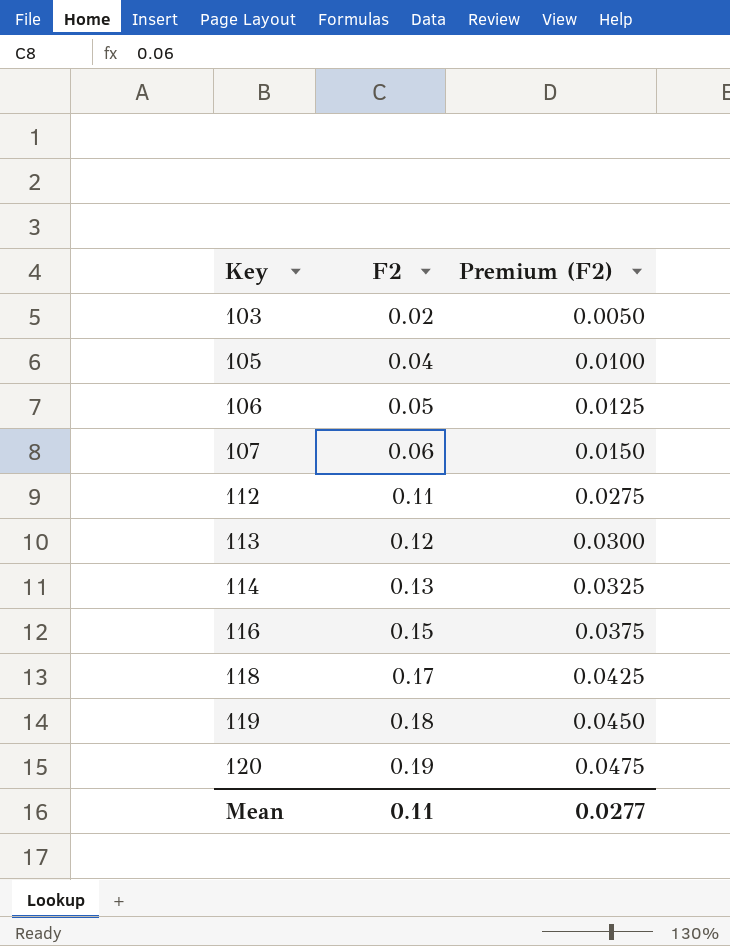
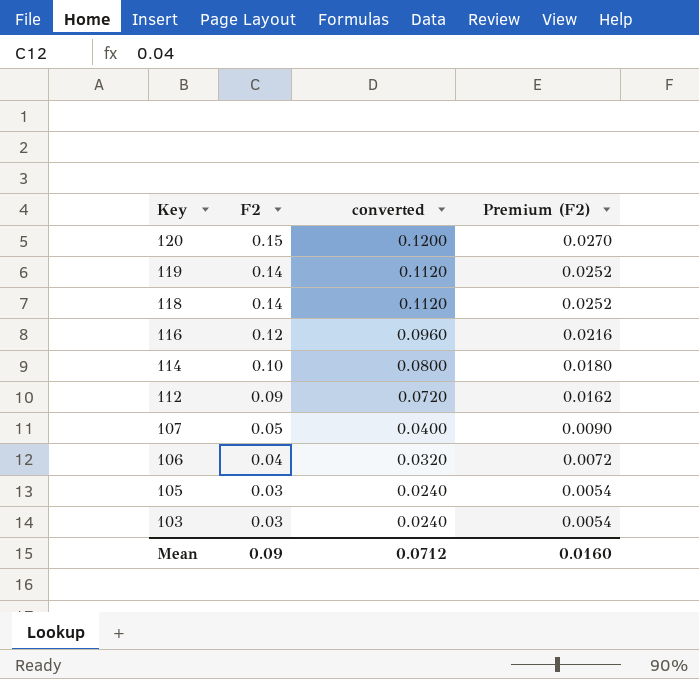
row order: Key ascending -> Key descending
column converted | formula: none -> [F2] * 0.8
column Premium (F2) | formula: [F2] * 0.25 -> [F2] * 0.18
row 113: 0.12 | 0.0300 -> none
120 | F2: 0.19 -> 0.15
119 | F2: 0.18 -> 0.14
118 | F2: 0.17 -> 0.14
116 | F2: 0.15 -> 0.12
114 | F2: 0.13 -> 0.10
112 | F2: 0.11 -> 0.09
107 | F2: 0.06 -> 0.05
106 | F2: 0.05 -> 0.04
105 | F2: 0.04 -> 0.03
103 | F2: 0.02 -> 0.03
Mean | F2: 0.11 -> 0.09
Mean | Premium (F2): 0.0277 -> 0.0160

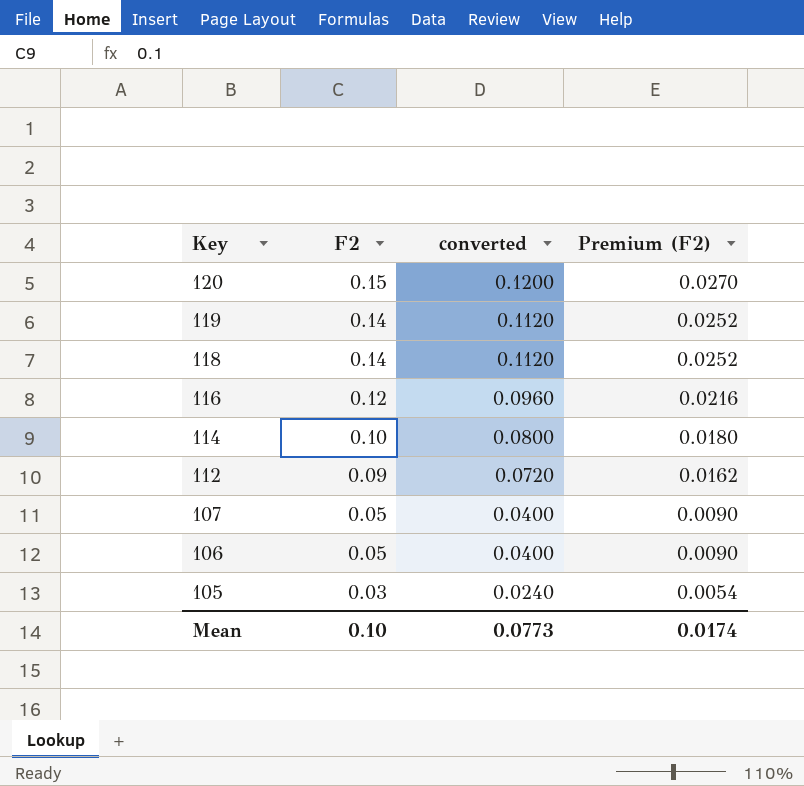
row 103: 0.03 | 0.0240 | 0.0054 -> none
106 | F2: 0.04 -> 0.05
106 | converted: 0.0320 -> 0.0400
106 | Premium (F2): 0.0072 -> 0.0090
Mean | F2: 0.09 -> 0.10
Mean | converted: 0.0712 -> 0.0773
Mean | Premium (F2): 0.0160 -> 0.0174

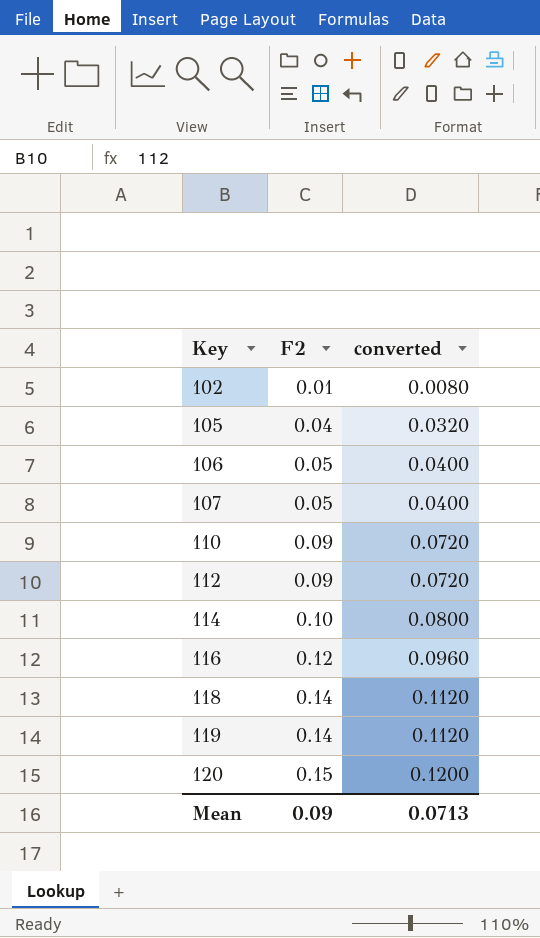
row order: Key descending -> Key ascending
column Premium (F2) | formula: [F2] * 0.18 -> none
row 102: none -> 0.01 | 0.0080
105 | F2: 0.03 -> 0.04
105 | converted: 0.0240 -> 0.0320
row 110: none -> 0.09 | 0.0720
Mean | F2: 0.10 -> 0.09
Mean | converted: 0.0773 -> 0.0713

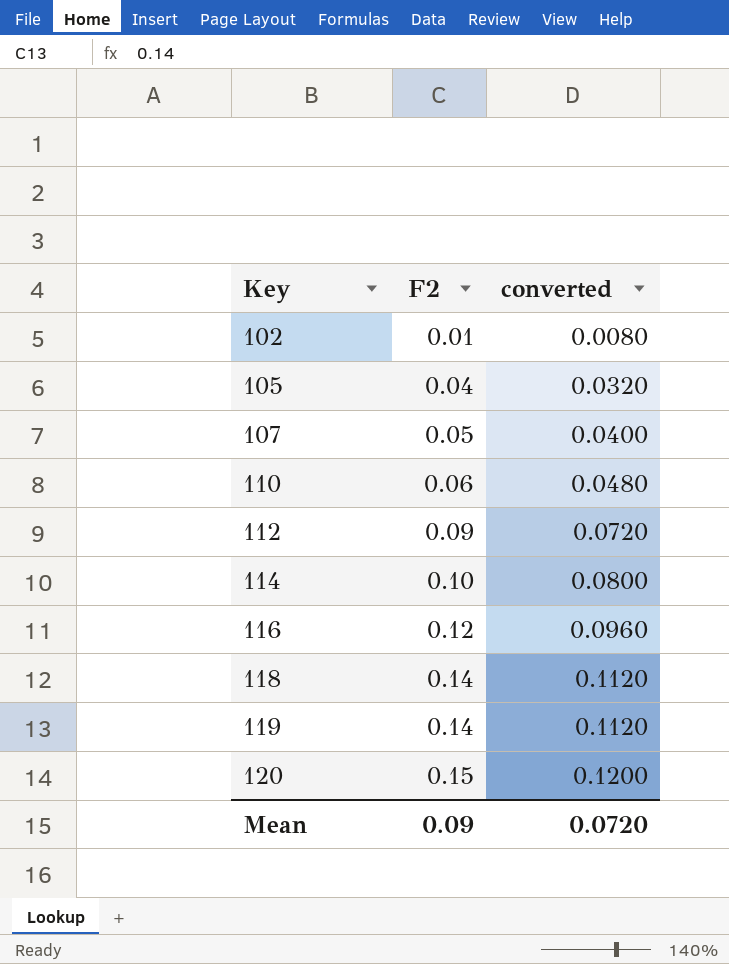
row 106: 0.05 | 0.0400 -> none
110 | F2: 0.09 -> 0.06
110 | converted: 0.0720 -> 0.0480
Mean | converted: 0.0713 -> 0.0720

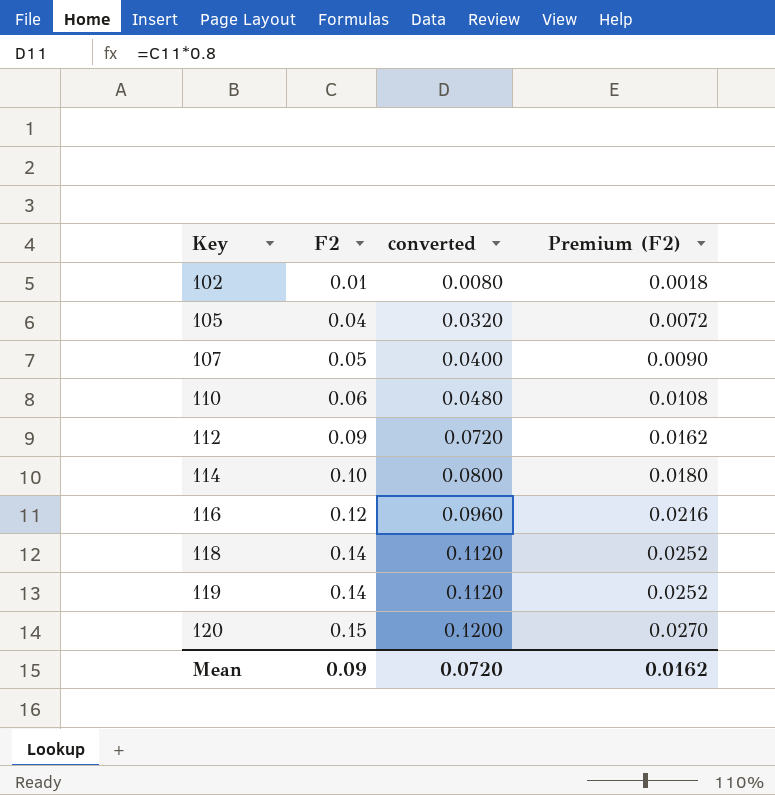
column Premium (F2) | formula: none -> [F2] * 0.18

